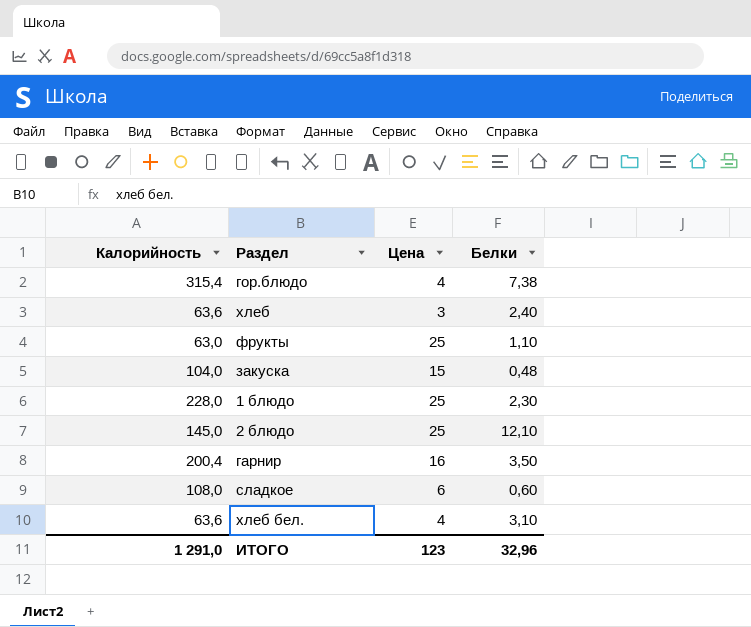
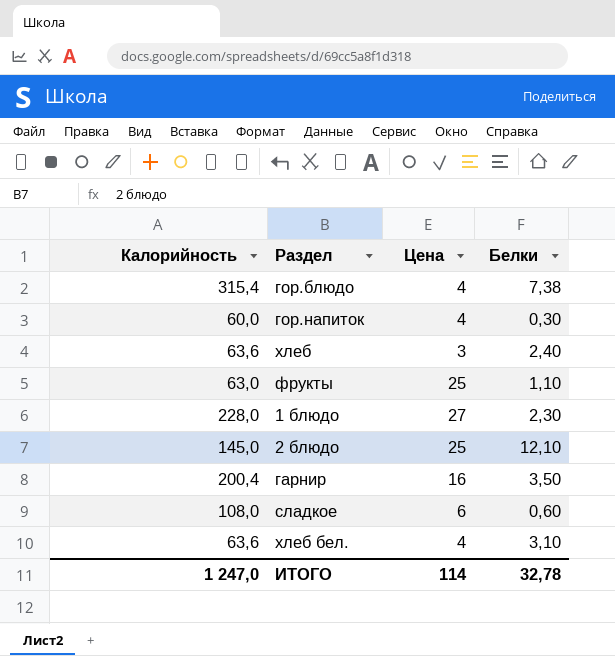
row закуска: 104,0 | 15 | 0,48 -> none
row гор.напиток: none -> 60,0 | 4 | 0,30
1 блюдо | Цена: 25 -> 27
ИТОГО | Калорийность: 1 291,0 -> 1 247,0
ИТОГО | Цена: 123 -> 114
ИТОГО | Белки: 32,96 -> 32,78

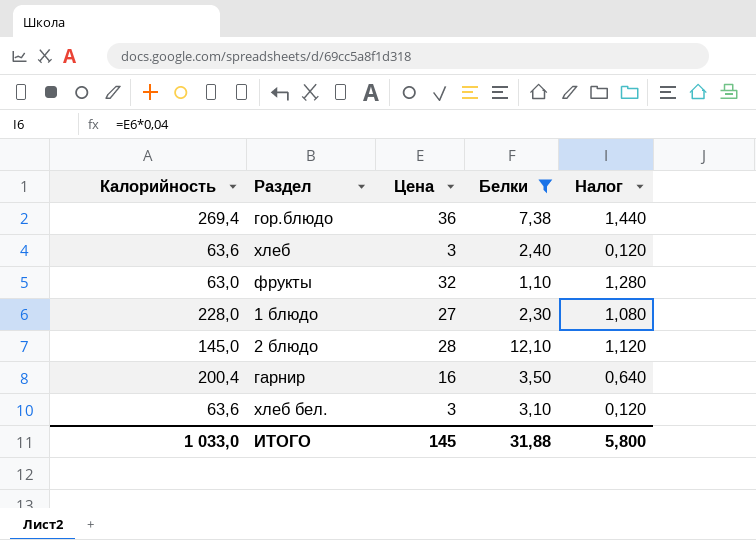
filter: none -> Белки >= 1,10
column Налог | formula: none -> [Цена] * 0,04
гор.блюдо | Калорийность: 315,4 -> 269,4
гор.блюдо | Цена: 4 -> 36
фрукты | Цена: 25 -> 32
2 блюдо | Цена: 25 -> 28
хлеб бел. | Цена: 4 -> 3
ИТОГО | Калорийность: 1 247,0 -> 1 033,0
ИТОГО | Цена: 114 -> 145
ИТОГО | Белки: 32,78 -> 31,88

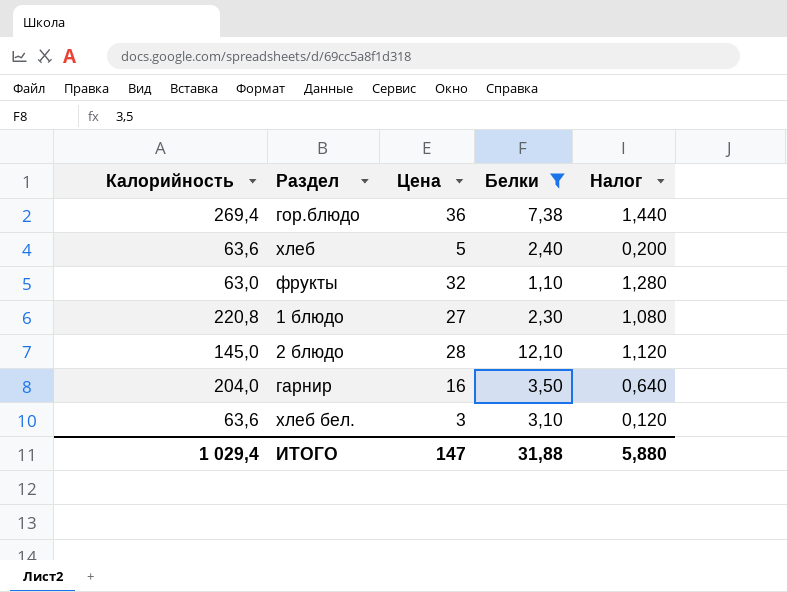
хлеб | Цена: 3 -> 5
хлеб | Налог: 0,120 -> 0,200
1 блюдо | Калорийность: 228,0 -> 220,8
гарнир | Калорийность: 200,4 -> 204,0
ИТОГО | Калорийность: 1 033,0 -> 1 029,4
ИТОГО | Цена: 145 -> 147
ИТОГО | Налог: 5,800 -> 5,880

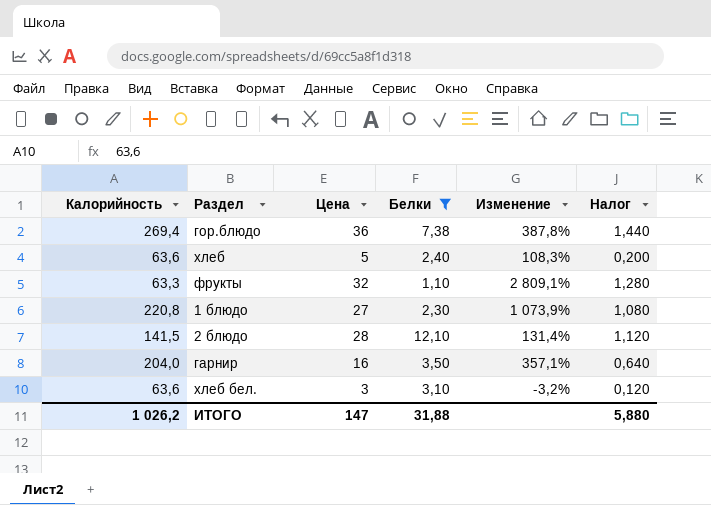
column Изменение | formula: none -> ([Цена] - [Белки]) / [Белки]
фрукты | Калорийность: 63,0 -> 63,3
2 блюдо | Калорийность: 145,0 -> 141,5
ИТОГО | Калорийность: 1 029,4 -> 1 026,2

